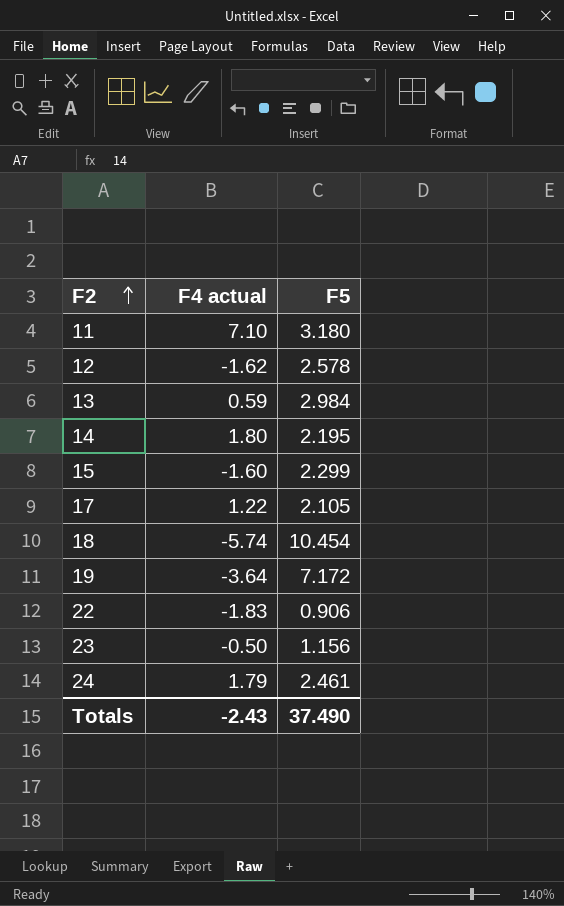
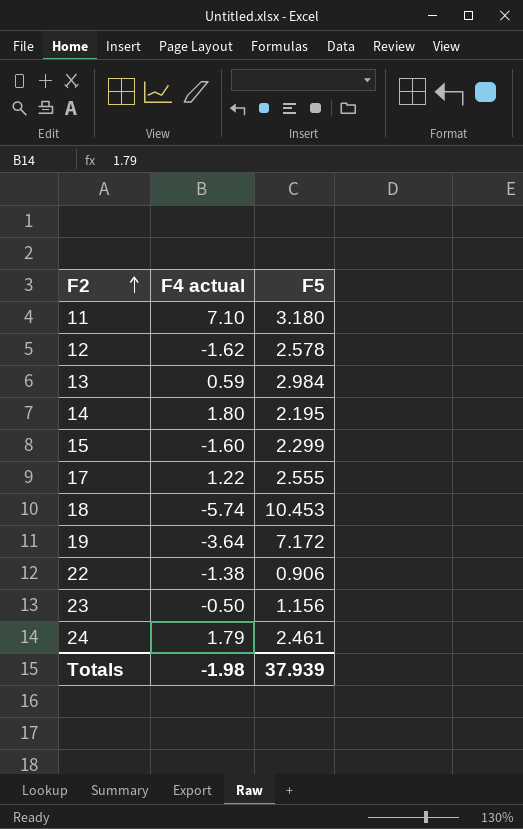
17 | F5: 2.105 -> 2.555
18 | F5: 10.454 -> 10.453
22 | F4 actual: -1.83 -> -1.38
Totals | F4 actual: -2.43 -> -1.98
Totals | F5: 37.490 -> 37.939

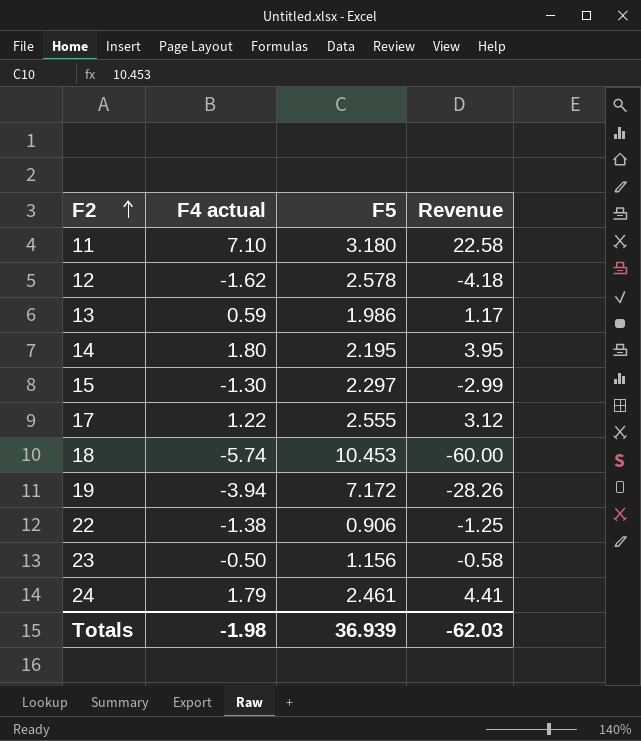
column Revenue | formula: none -> [F4 actual] * [F5]
13 | F5: 2.984 -> 1.986
15 | F4 actual: -1.60 -> -1.30
15 | F5: 2.299 -> 2.297
19 | F4 actual: -3.64 -> -3.94
Totals | F5: 37.939 -> 36.939

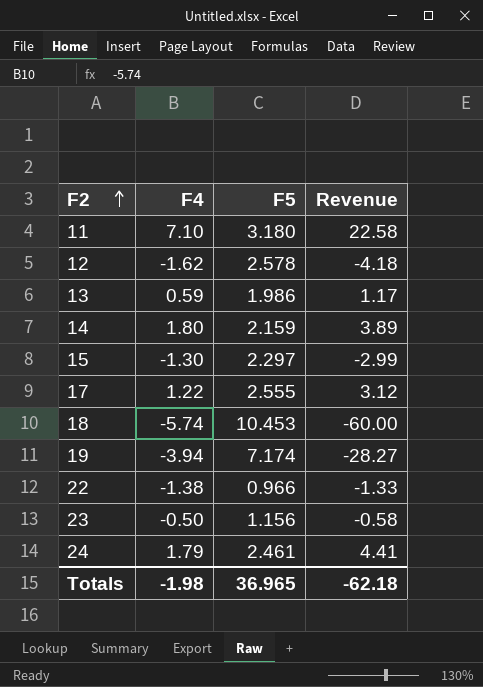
column name: F4 actual -> F4
14 | F5: 2.195 -> 2.159
14 | Revenue: 3.95 -> 3.89
19 | F5: 7.172 -> 7.174
19 | Revenue: -28.26 -> -28.27
22 | F5: 0.906 -> 0.966
22 | Revenue: -1.25 -> -1.33
Totals | F5: 36.939 -> 36.965
Totals | Revenue: -62.03 -> -62.18

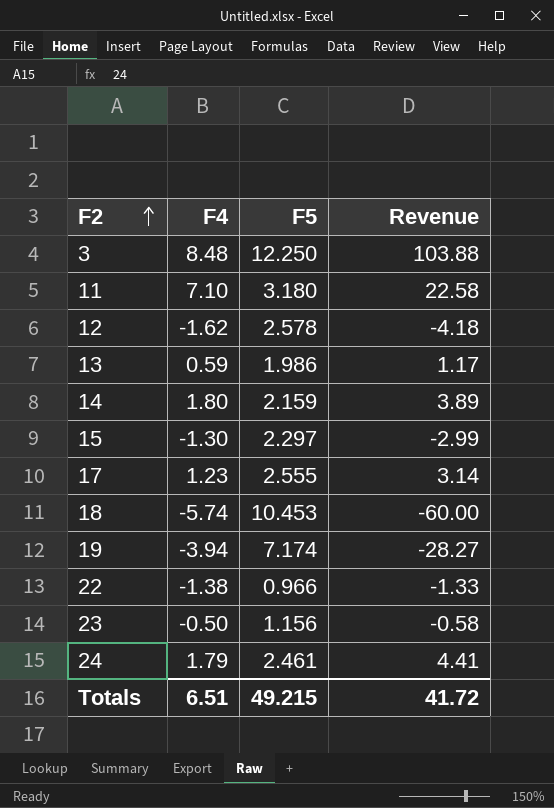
row 3: none -> 8.48 | 12.250 | 103.88
17 | F4: 1.22 -> 1.23
17 | Revenue: 3.12 -> 3.14
Totals | F4: -1.98 -> 6.51
Totals | F5: 36.965 -> 49.215
Totals | Revenue: -62.18 -> 41.72

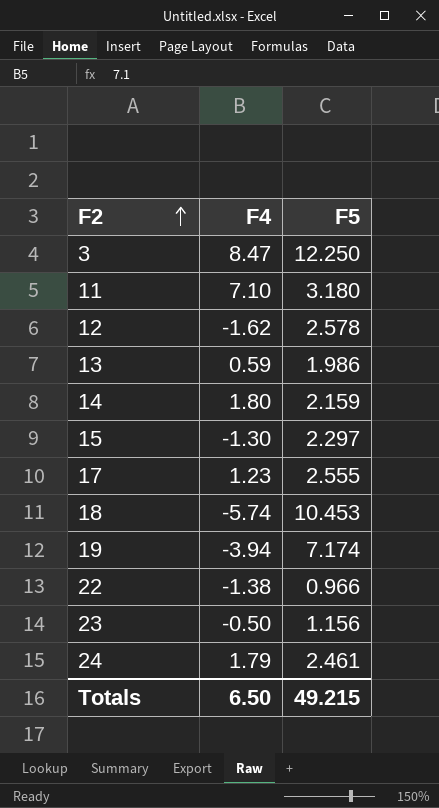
column Revenue | formula: [F4] * [F5] -> none
3 | F4: 8.48 -> 8.47
Totals | F4: 6.51 -> 6.50

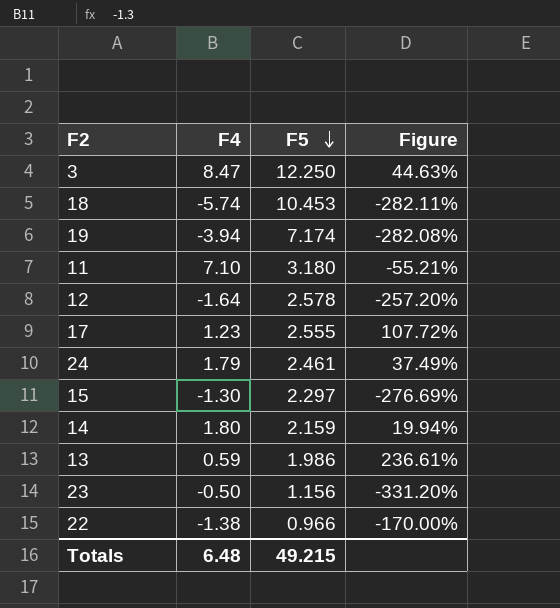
row order: F2 ascending -> F5 descending
column Figure | formula: none -> ([F5] - [F4]) / [F4]
12 | F4: -1.62 -> -1.64
Totals | F4: 6.50 -> 6.48

